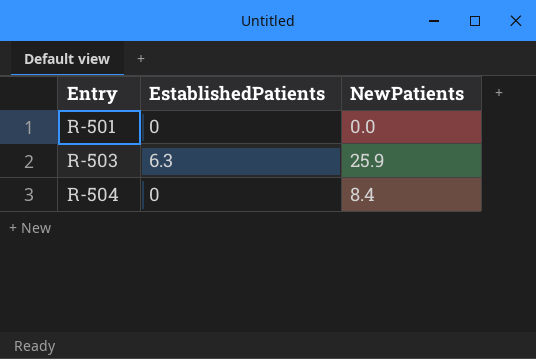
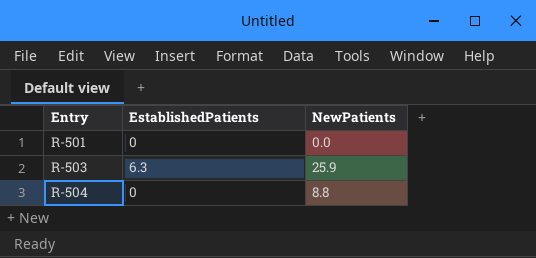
R-504 | NewPatients: 8.4 -> 8.8

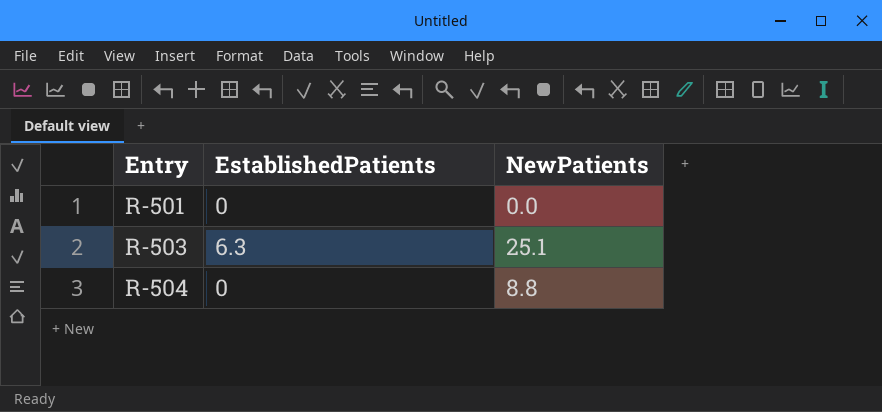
R-503 | NewPatients: 25.9 -> 25.1

